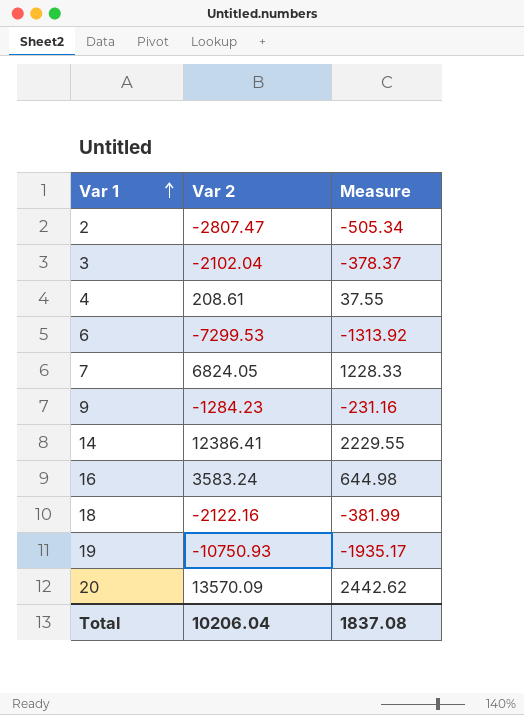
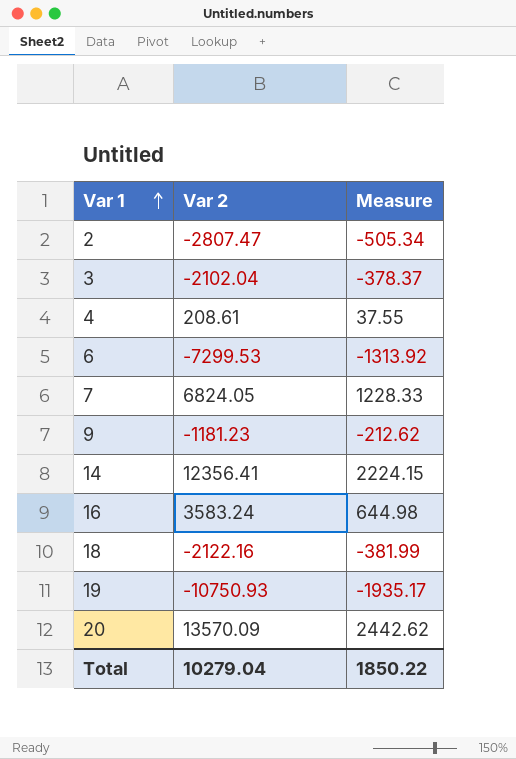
9 | Var 2: -1284.23 -> -1181.23
9 | Measure: -231.16 -> -212.62
14 | Var 2: 12386.41 -> 12356.41
14 | Measure: 2229.55 -> 2224.15
Total | Var 2: 10206.04 -> 10279.04
Total | Measure: 1837.08 -> 1850.22

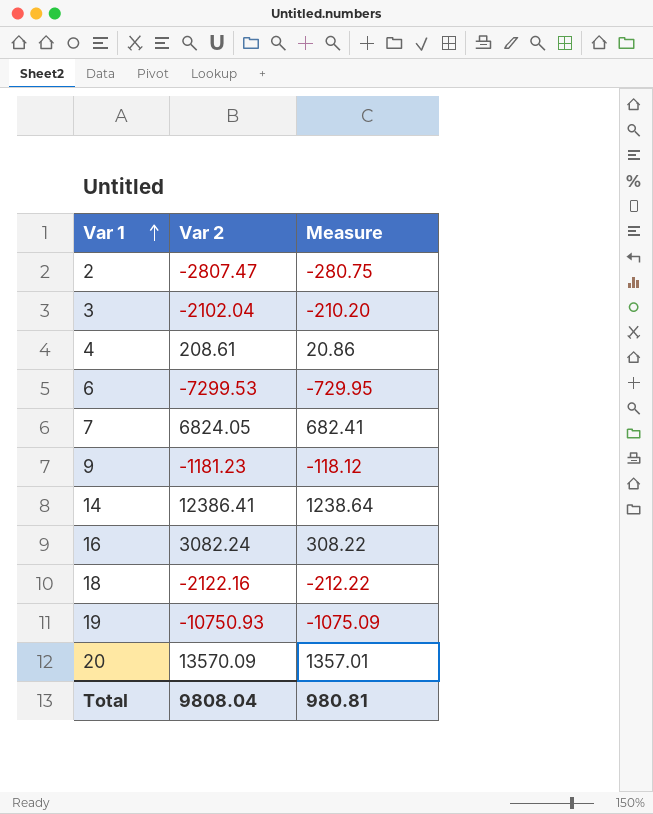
column Measure | formula: [Var 2] * 0.18 -> [Var 2] * 0.1
14 | Var 2: 12356.41 -> 12386.41
16 | Var 2: 3583.24 -> 3082.24
Total | Var 2: 10279.04 -> 9808.04
Total | Measure: 1850.22 -> 980.81

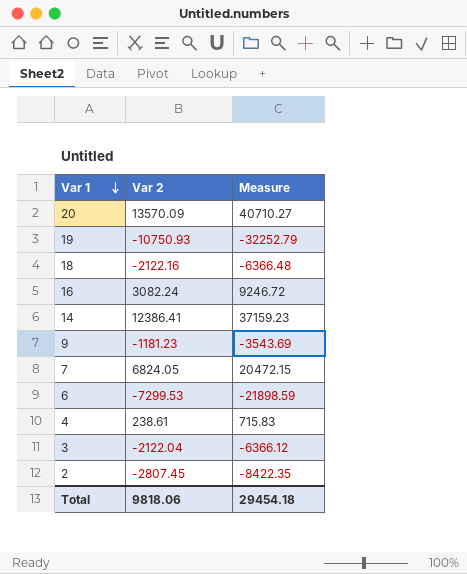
row order: Var 1 ascending -> Var 1 descending
column Measure | formula: [Var 2] * 0.1 -> [Var 2] * 3
4 | Var 2: 208.61 -> 238.61
3 | Var 2: -2102.04 -> -2122.04
2 | Var 2: -2807.47 -> -2807.45
Total | Var 2: 9808.04 -> 9818.06
Total | Measure: 980.81 -> 29454.18

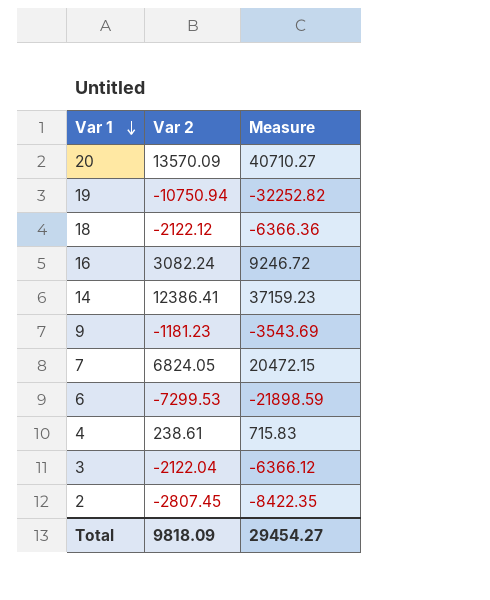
19 | Var 2: -10750.93 -> -10750.94
19 | Measure: -32252.79 -> -32252.82
18 | Var 2: -2122.16 -> -2122.12
18 | Measure: -6366.48 -> -6366.36
Total | Var 2: 9818.06 -> 9818.09
Total | Measure: 29454.18 -> 29454.27

